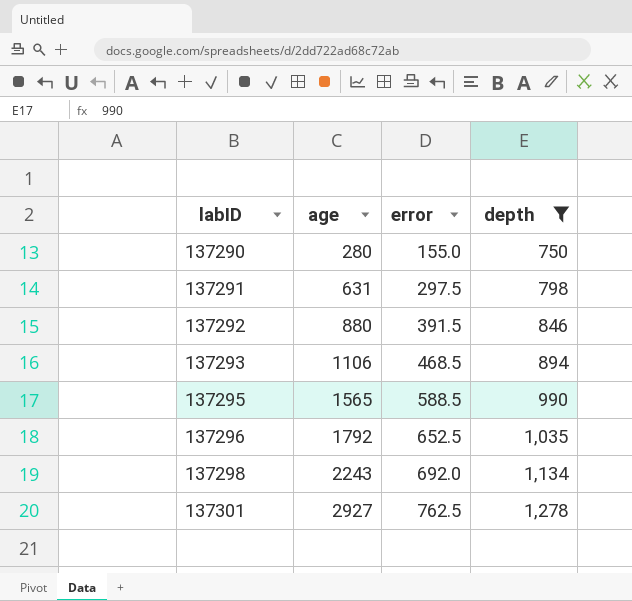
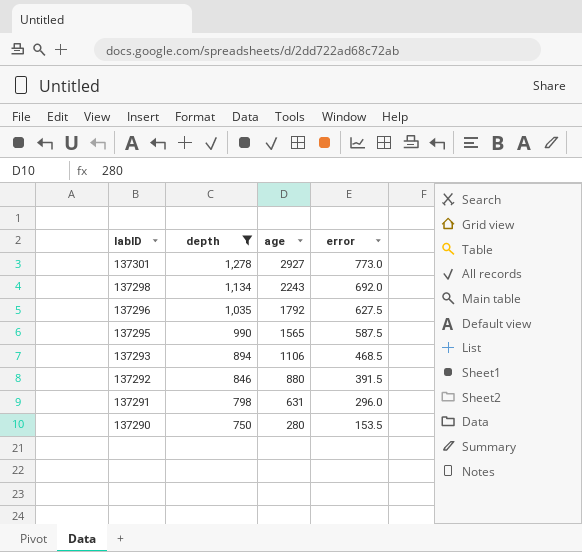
row order: labID ascending -> labID descending
column depth | position: 4 -> 2
137301 | error: 762.5 -> 773.0
137296 | error: 652.5 -> 627.5
137295 | error: 588.5 -> 587.5
137291 | error: 297.5 -> 296.0
137290 | error: 155.0 -> 153.5

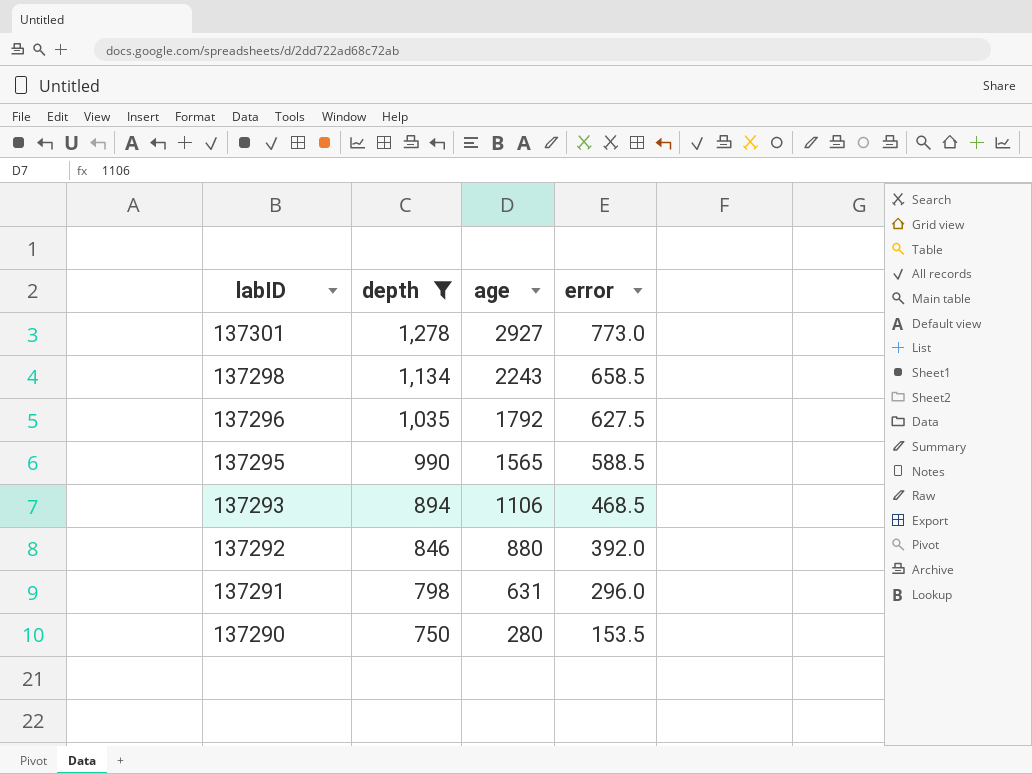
137298 | error: 692.0 -> 658.5
137295 | error: 587.5 -> 588.5
137292 | error: 391.5 -> 392.0

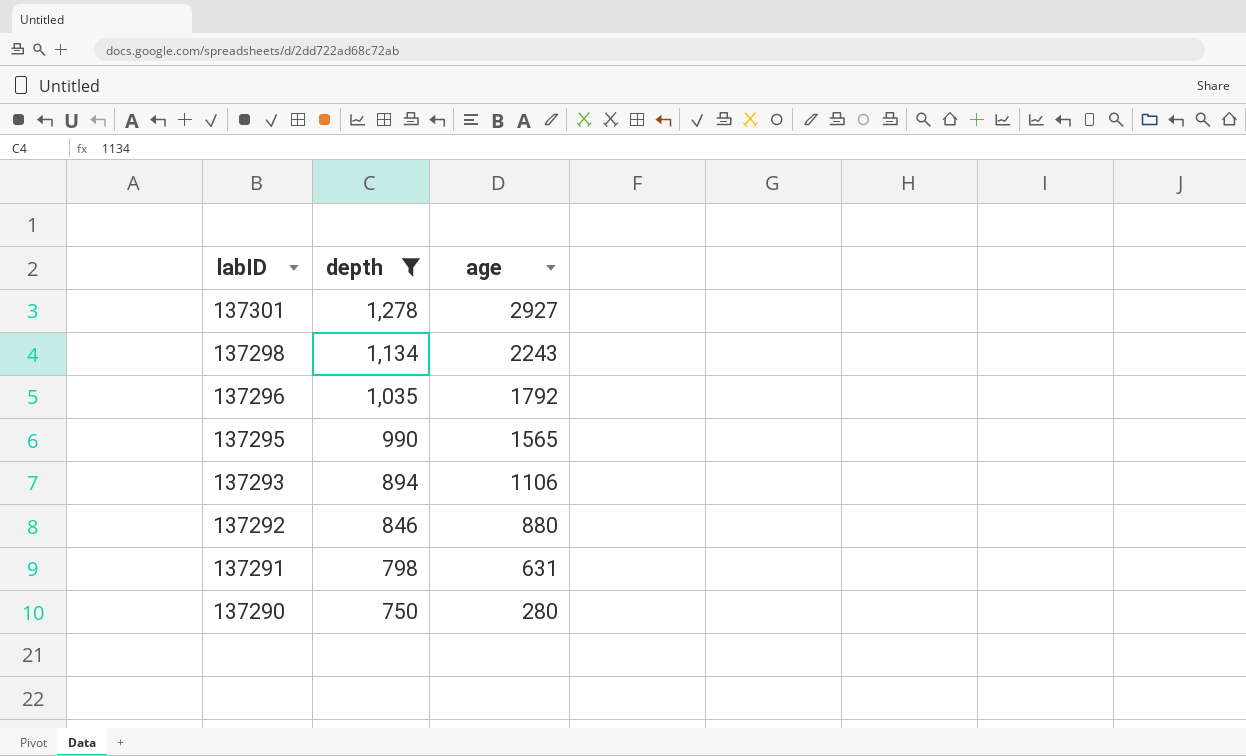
column error | position: 4 -> none

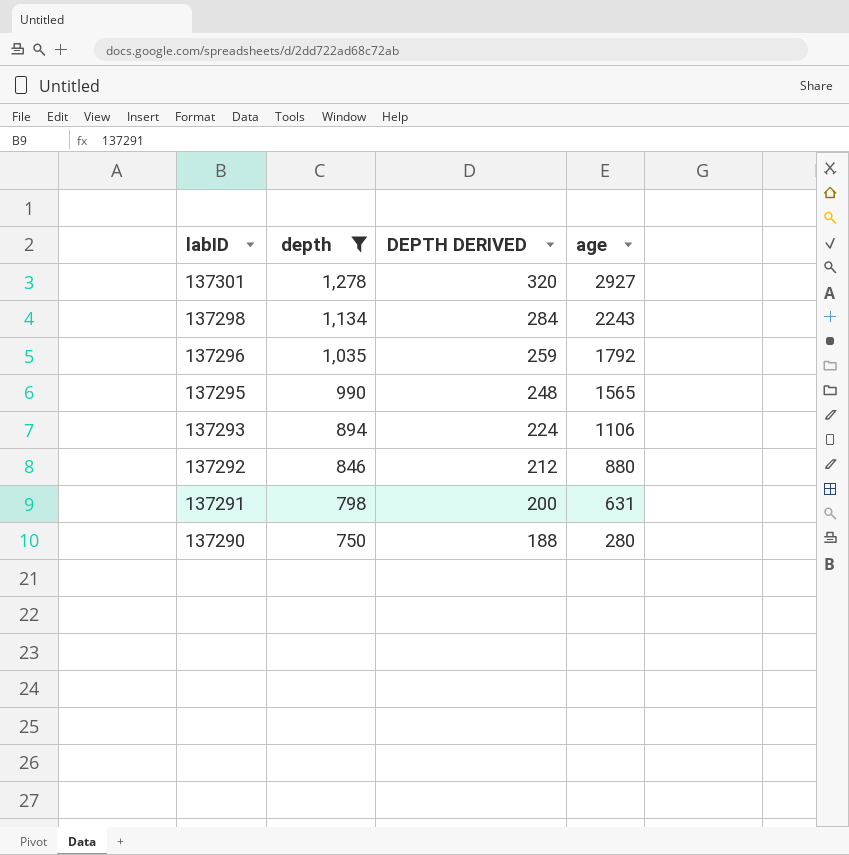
column DEPTH DERIVED | formula: none -> [depth] * 0.25

